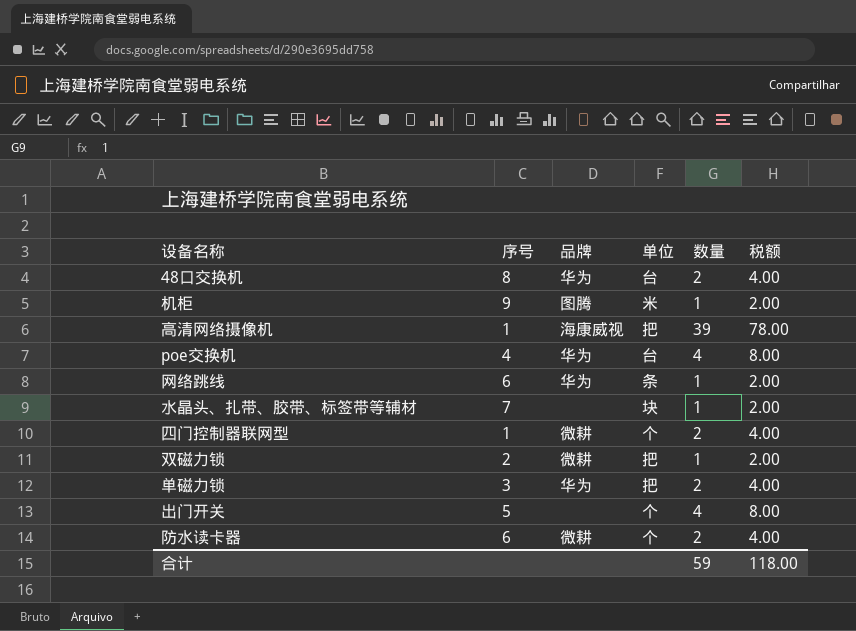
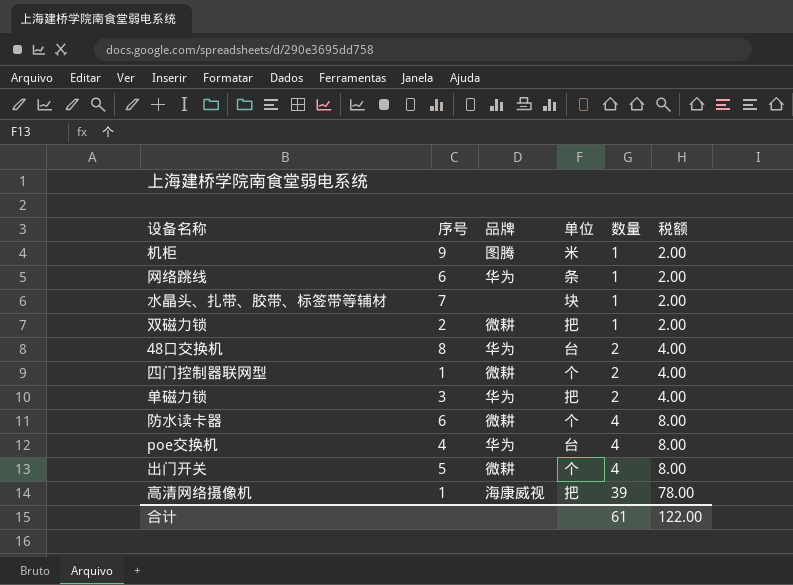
row order: none -> 数量 ascending
防水读卡器 | 数量: 2 -> 4
防水读卡器 | 税额: 4.00 -> 8.00
出门开关 | 品牌: none -> 微耕
合计 | 数量: 59 -> 61
合计 | 税额: 118.00 -> 122.00

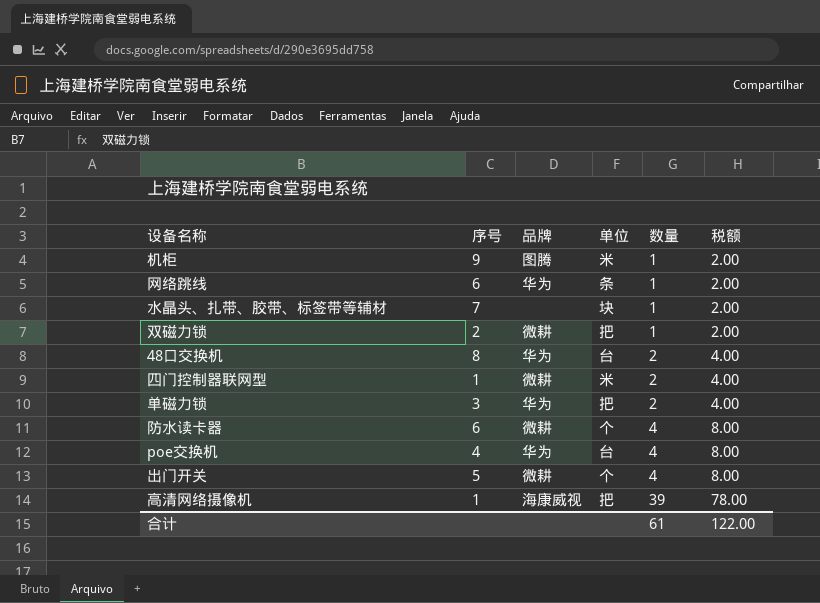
四门控制器联网型 | 单位: 个 -> 米

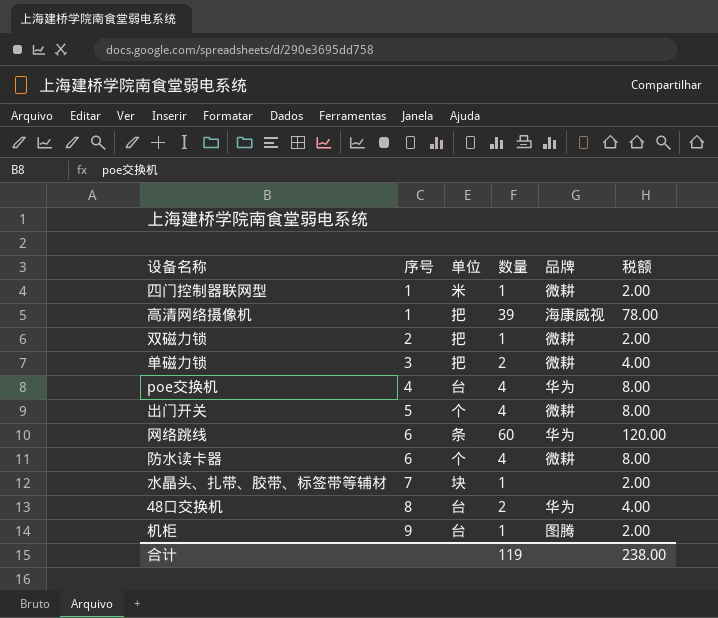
row order: 数量 ascending -> 序号 ascending
column 品牌 | position: 3 -> 5
四门控制器联网型 | 数量: 2 -> 1
四门控制器联网型 | 税额: 4.00 -> 2.00
单磁力锁 | 品牌: 华为 -> 微耕
网络跳线 | 数量: 1 -> 60
网络跳线 | 税额: 2.00 -> 120.00
机柜 | 单位: 米 -> 台
合计 | 数量: 61 -> 119
合计 | 税额: 122.00 -> 238.00

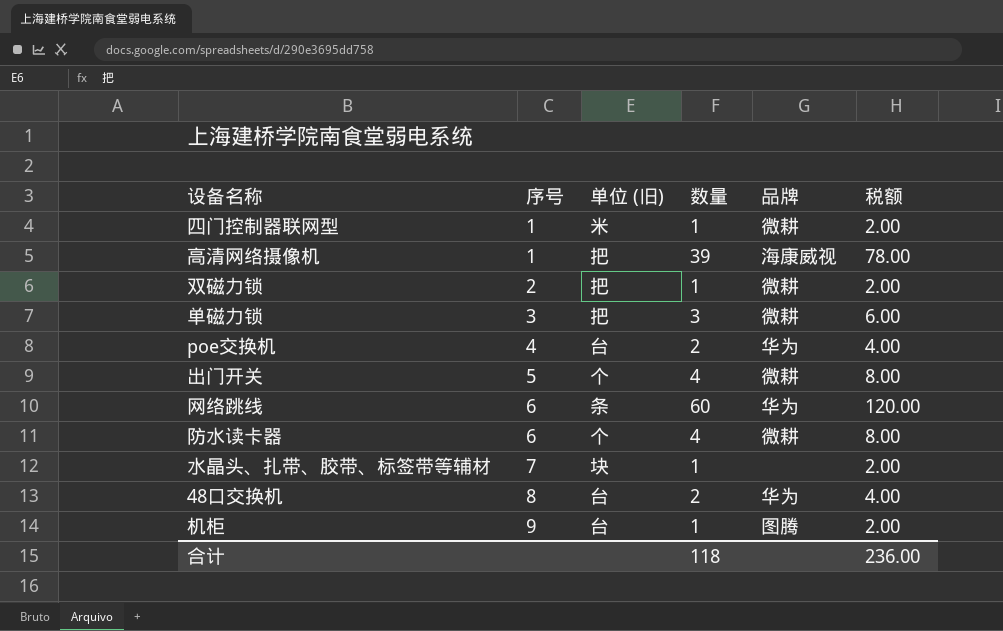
column name: 单位 -> 单位 (旧)
单磁力锁 | 数量: 2 -> 3
单磁力锁 | 税额: 4.00 -> 6.00
poe交换机 | 数量: 4 -> 2
poe交换机 | 税额: 8.00 -> 4.00
合计 | 数量: 119 -> 118
合计 | 税额: 238.00 -> 236.00

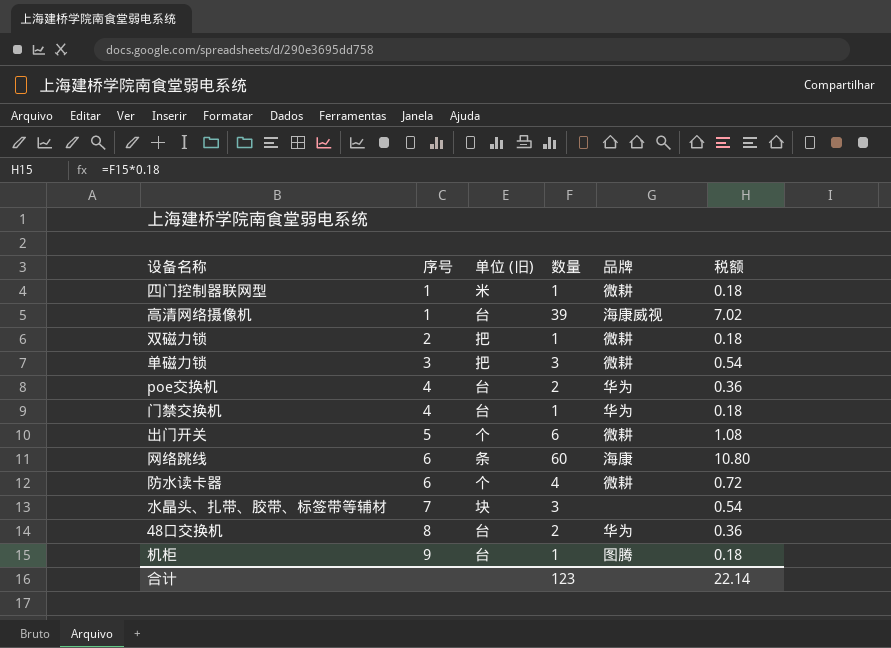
column 税额 | formula: [数量] * 2 -> [数量] * 0.18
高清网络摄像机 | 单位 (旧): 把 -> 台
row 门禁交换机: none -> 4 | 台 | 1 | 华为 | 0.18
出门开关 | 数量: 4 -> 6
网络跳线 | 品牌: 华为 -> 海康
水晶头、扎带、胶带、标签带等辅材 | 数量: 1 -> 3
合计 | 数量: 118 -> 123
合计 | 税额: 236.00 -> 22.14

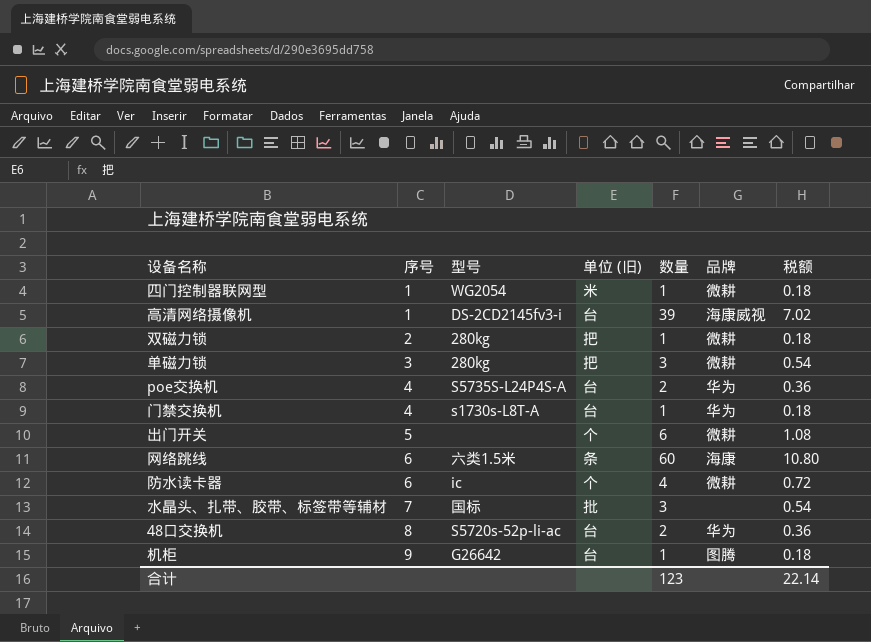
column 型号 | position: none -> 3
水晶头、扎带、胶带、标签带等辅材 | 单位 (旧): 块 -> 批

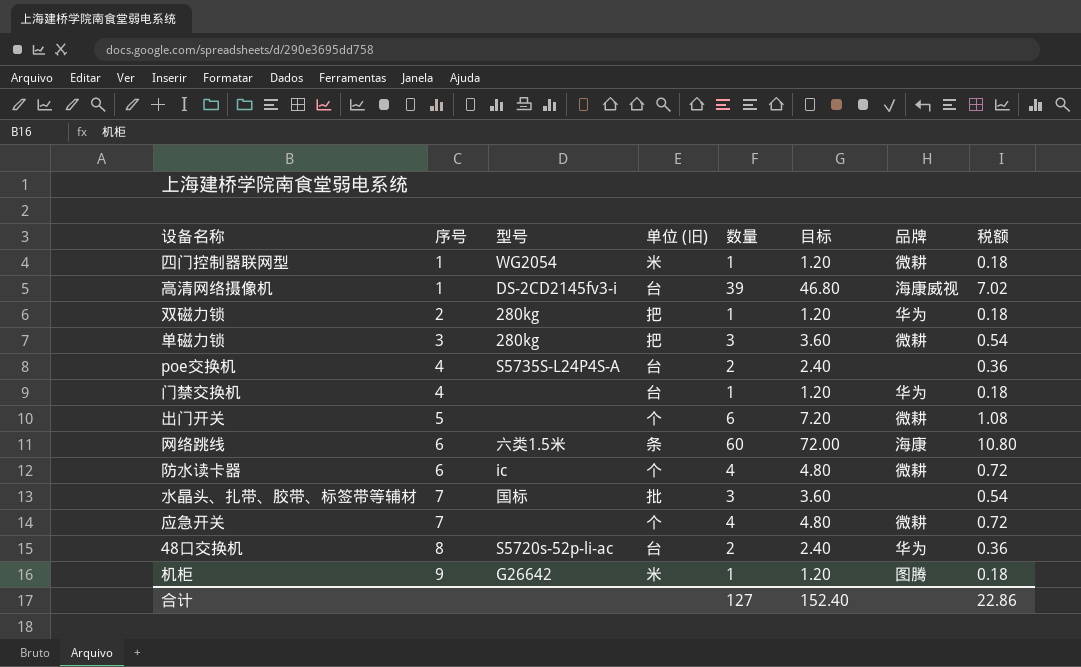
column 目标 | formula: none -> [数量] * 1.2
双磁力锁 | 品牌: 微耕 -> 华为
poe交换机 | 品牌: 华为 -> none
门禁交换机 | 型号: s1730s-L8T-A -> none
row 应急开关: none -> 7 | none | 个 | 4 | 4.80 | 微耕 | 0.72
机柜 | 单位 (旧): 台 -> 米
合计 | 数量: 123 -> 127
合计 | 税额: 22.14 -> 22.86

